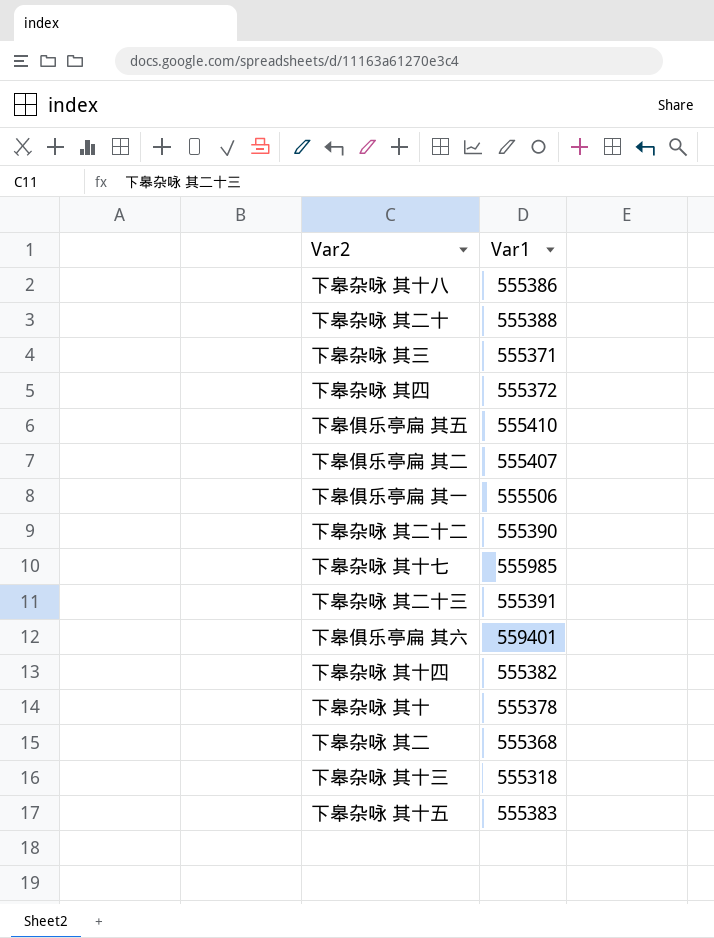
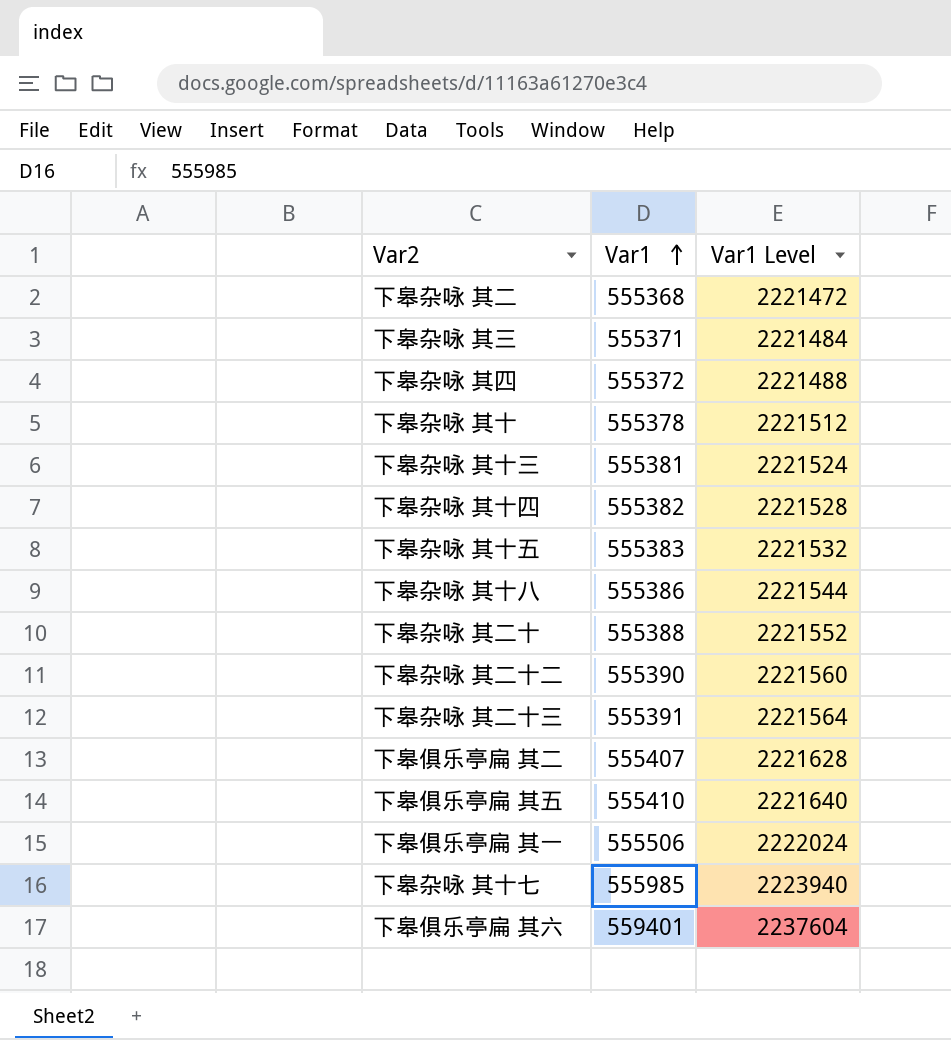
row order: none -> Var1 ascending
column Var1 Level | formula: none -> [Var1] * 4
下皋杂咏 其十三 | Var1: 555318 -> 555381

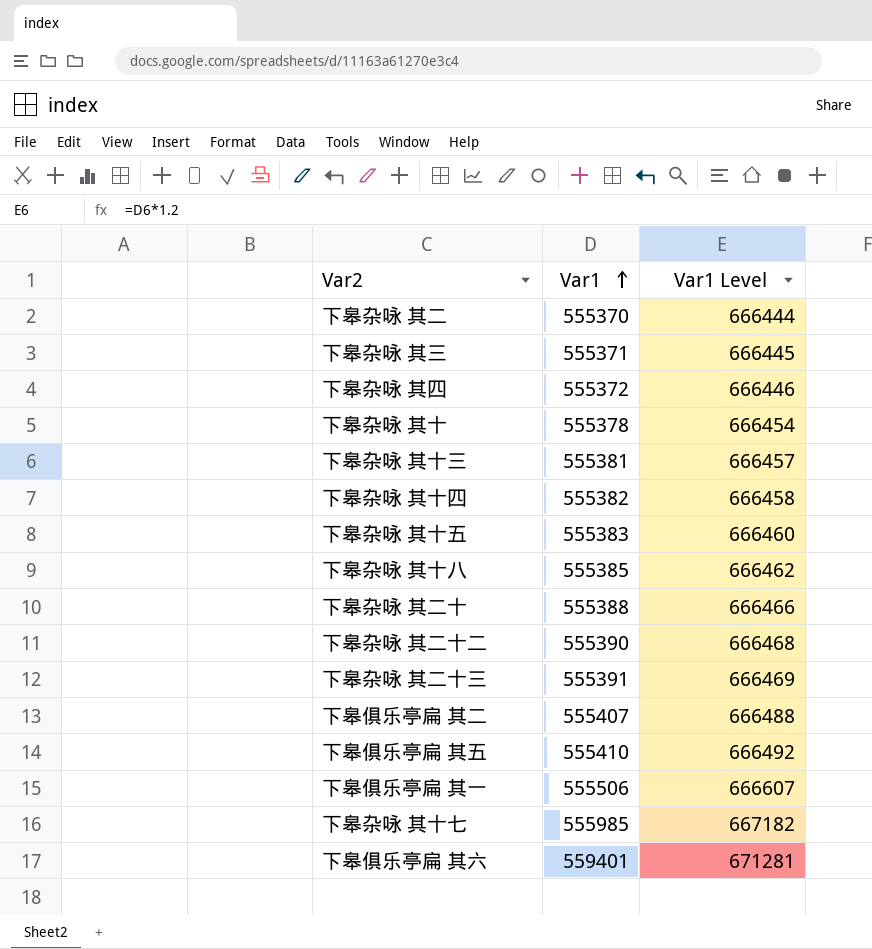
column Var1 Level | formula: [Var1] * 4 -> [Var1] * 1.2
下皋杂咏 其二 | Var1: 555368 -> 555370
下皋杂咏 其十八 | Var1: 555386 -> 555385

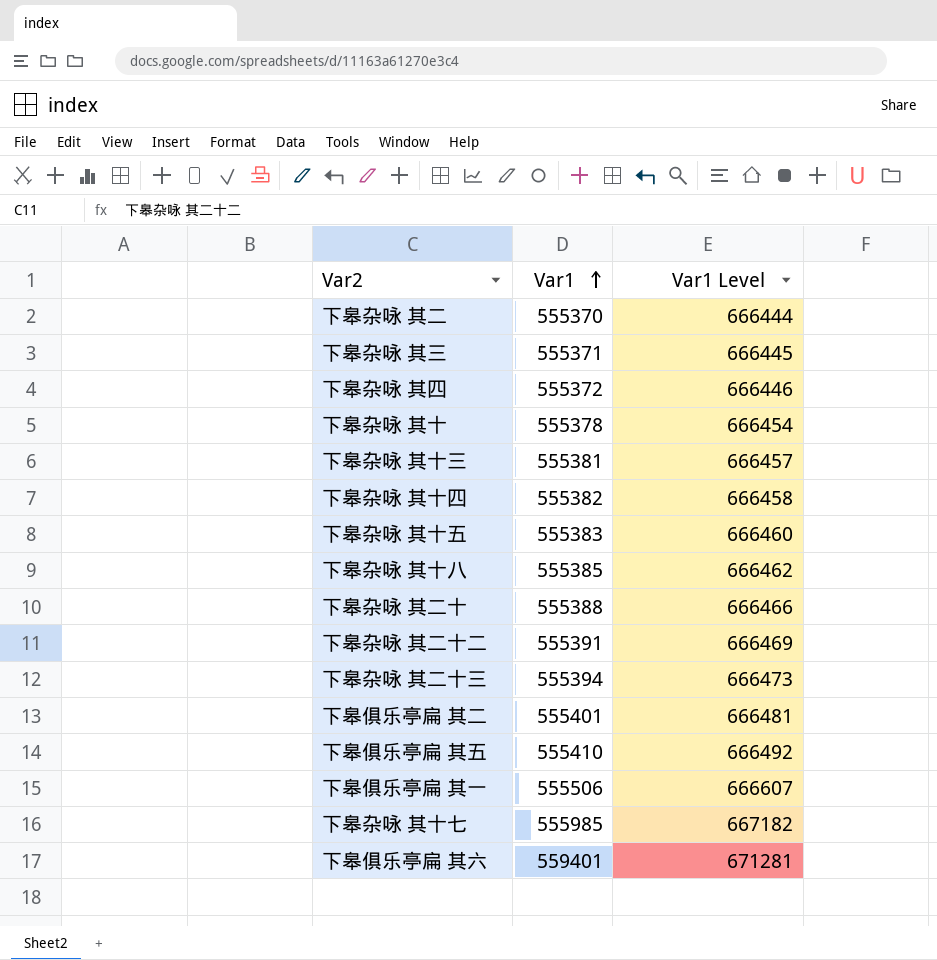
下皋杂咏 其二十二 | Var1: 555390 -> 555391
下皋杂咏 其二十二 | Var1 Level: 666468 -> 666469
下皋杂咏 其二十三 | Var1: 555391 -> 555394
下皋杂咏 其二十三 | Var1 Level: 666469 -> 666473
下皋俱乐亭扁 其二 | Var1: 555407 -> 555401
下皋俱乐亭扁 其二 | Var1 Level: 666488 -> 666481

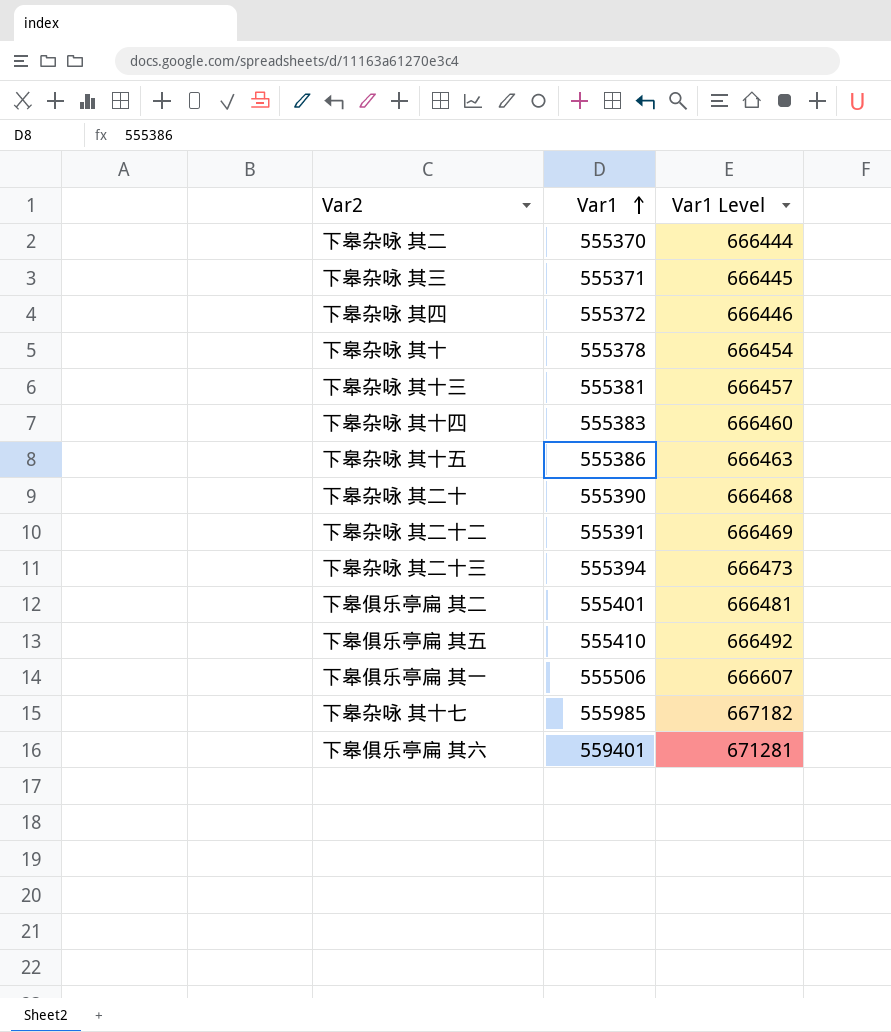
row 下皋杂咏 其十八: 555385 | 666462 -> none
下皋杂咏 其十四 | Var1: 555382 -> 555383
下皋杂咏 其十四 | Var1 Level: 666458 -> 666460
下皋杂咏 其十五 | Var1: 555383 -> 555386
下皋杂咏 其十五 | Var1 Level: 666460 -> 666463
下皋杂咏 其二十 | Var1: 555388 -> 555390
下皋杂咏 其二十 | Var1 Level: 666466 -> 666468

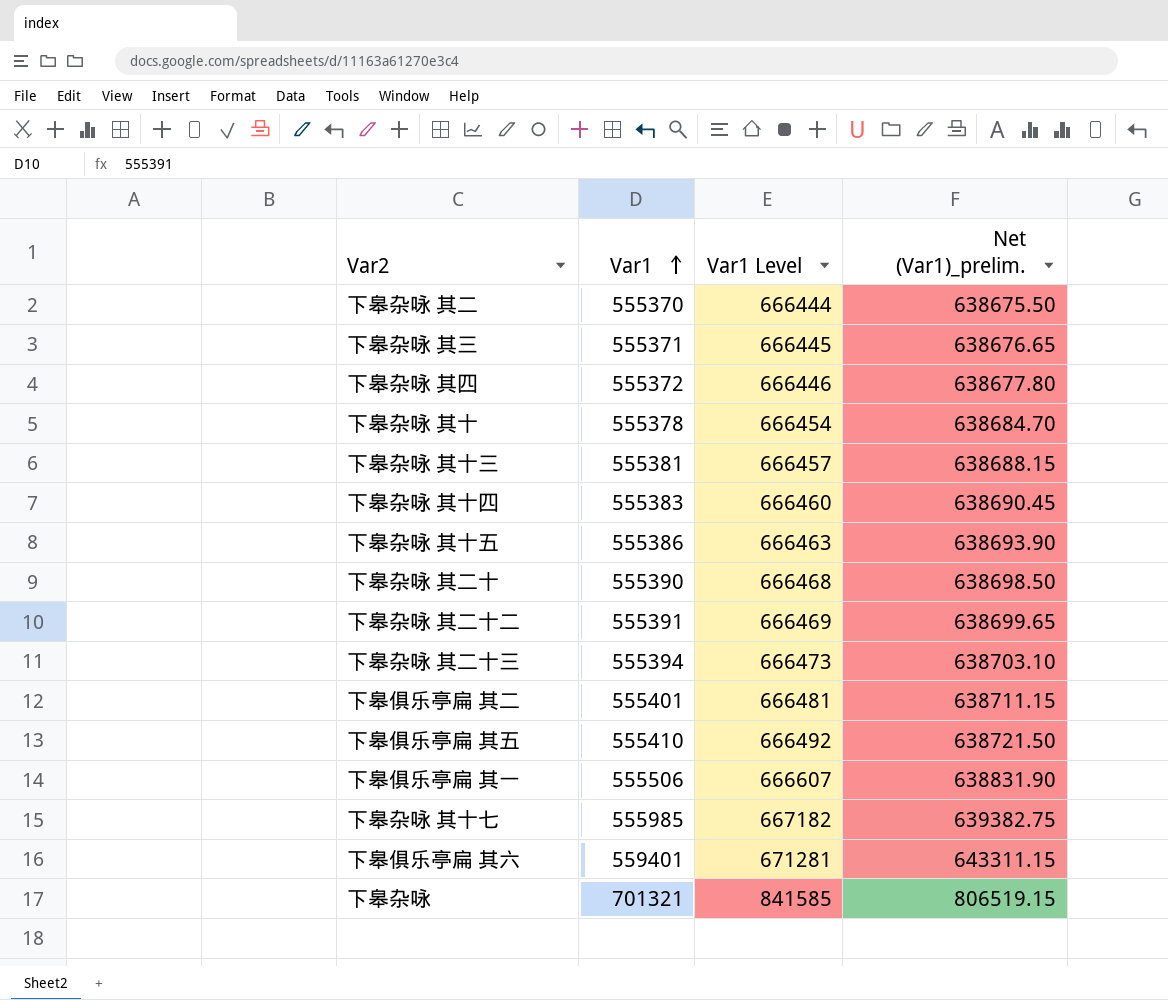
column Net (Var1)_prelim. | formula: none -> [Var1] * 1.15
row 下皋杂咏: none -> 701321 | 841585 | 806519.15

